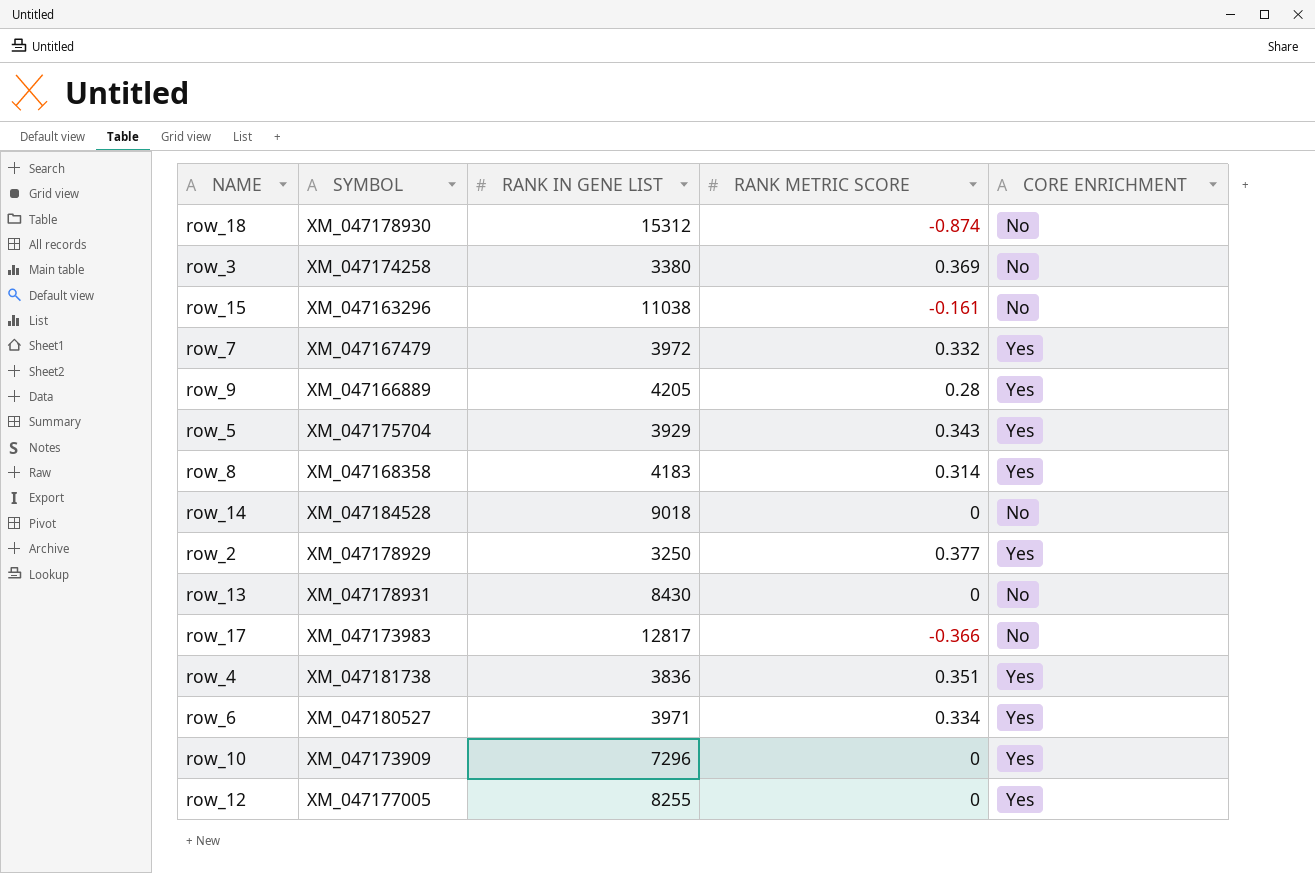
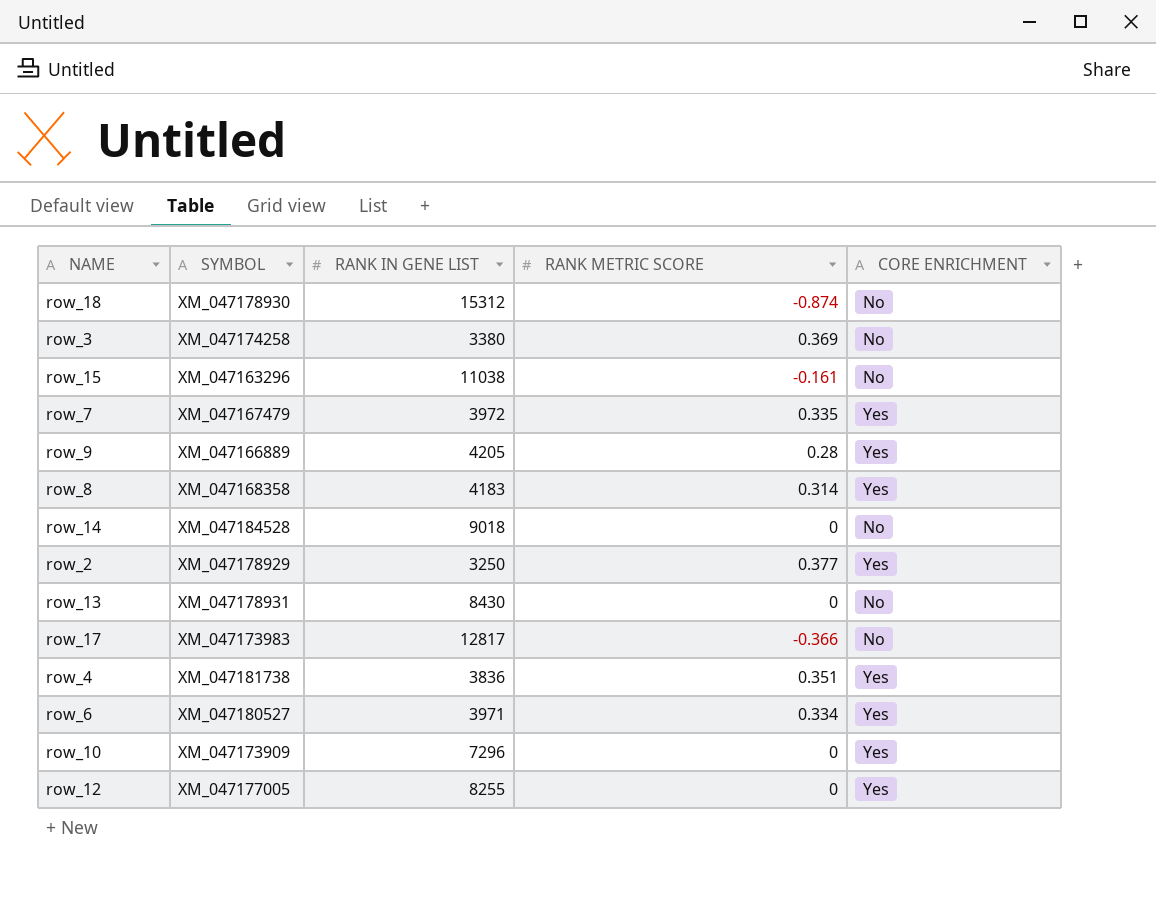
row row_5: XM_047175704 | 3929 | 0.343 | Yes -> none
row_7 | RANK METRIC SCORE: 0.332 -> 0.335

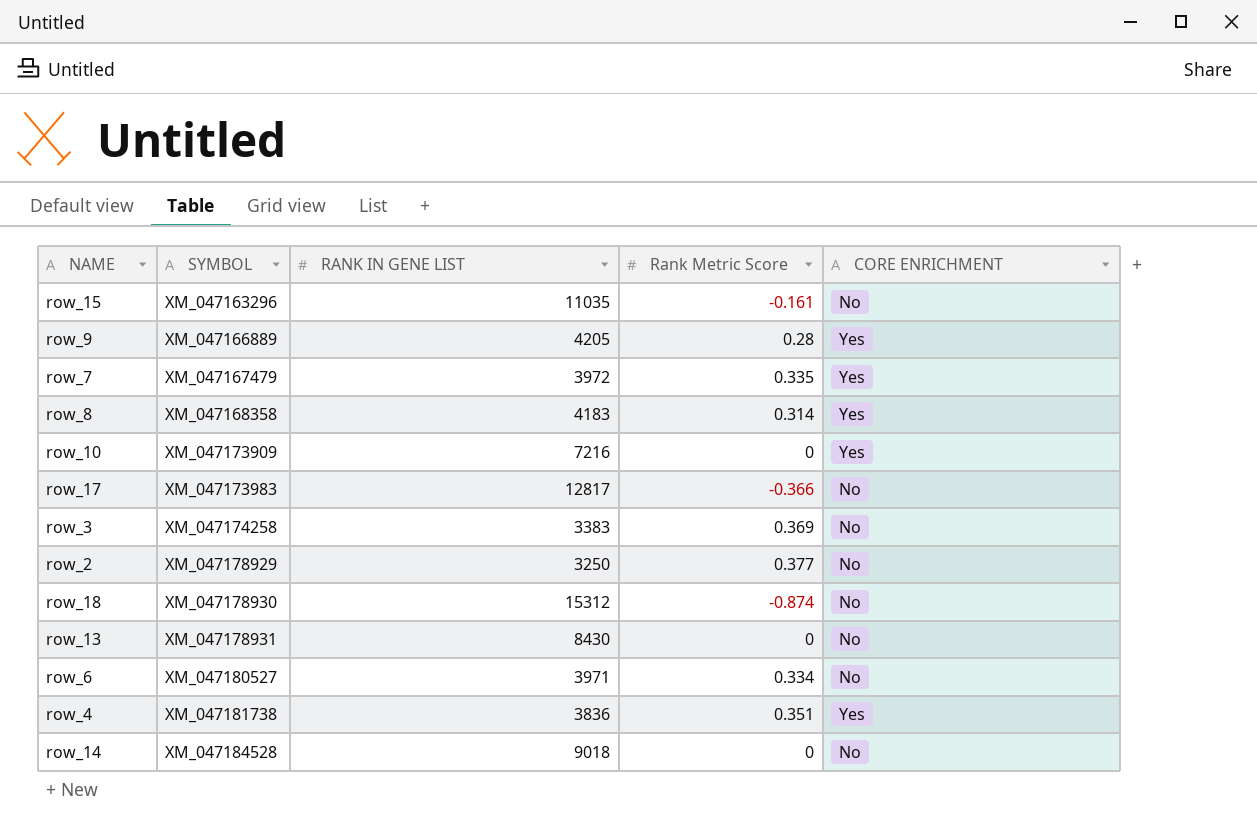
row order: none -> SYMBOL ascending
column name: RANK METRIC SCORE -> Rank Metric Score
row row_12: XM_047177005 | 8255 | 0 | Yes -> none
row_15 | RANK IN GENE LIST: 11038 -> 11035
row_10 | RANK IN GENE LIST: 7296 -> 7216
row_3 | RANK IN GENE LIST: 3380 -> 3383
row_2 | CORE ENRICHMENT: Yes -> No
row_6 | CORE ENRICHMENT: Yes -> No

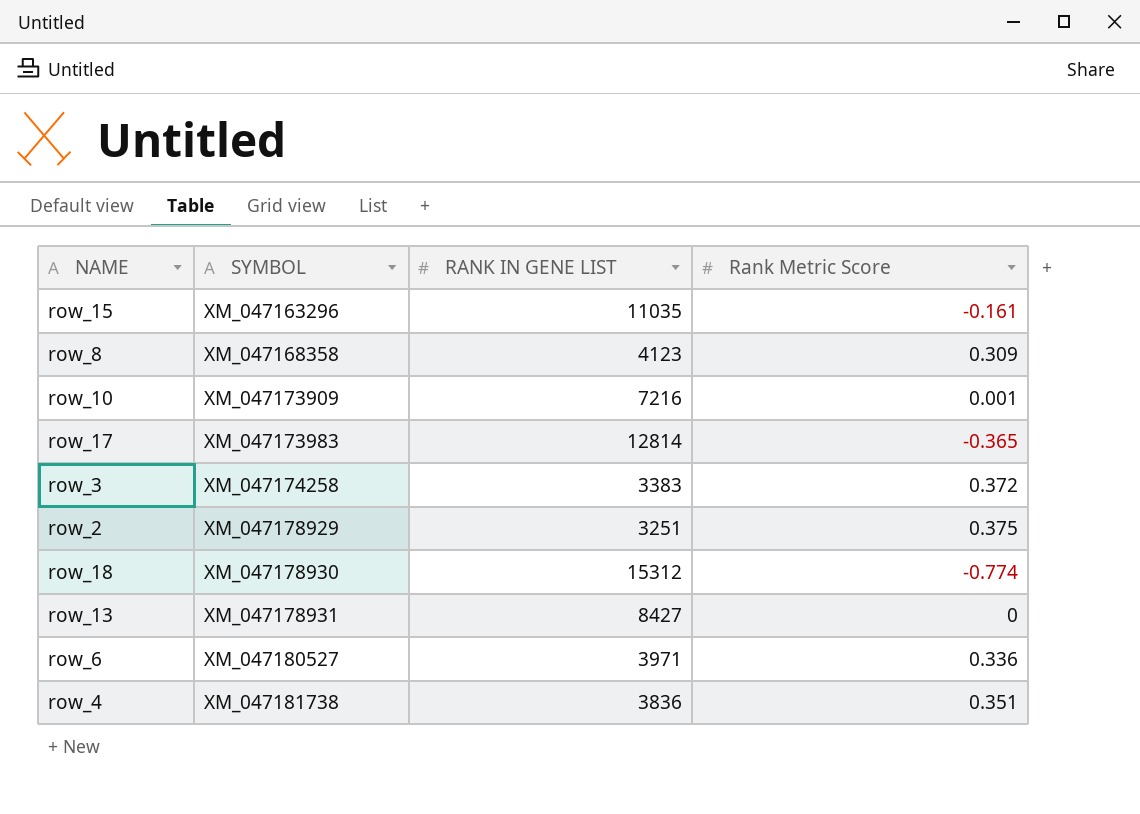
column CORE ENRICHMENT | position: 5 -> none
row row_9: XM_047166889 | 4205 | 0.28 | Yes -> none
row row_7: XM_047167479 | 3972 | 0.335 | Yes -> none
row row_14: XM_047184528 | 9018 | 0 | No -> none
row_8 | RANK IN GENE LIST: 4183 -> 4123
row_8 | Rank Metric Score: 0.314 -> 0.309
row_10 | Rank Metric Score: 0 -> 0.001
row_17 | RANK IN GENE LIST: 12817 -> 12814
row_17 | Rank Metric Score: -0.366 -> -0.365
row_3 | Rank Metric Score: 0.369 -> 0.372
row_2 | RANK IN GENE LIST: 3250 -> 3251
row_2 | Rank Metric Score: 0.377 -> 0.375
row_18 | Rank Metric Score: -0.874 -> -0.774
row_13 | RANK IN GENE LIST: 8430 -> 8427
row_6 | Rank Metric Score: 0.334 -> 0.336

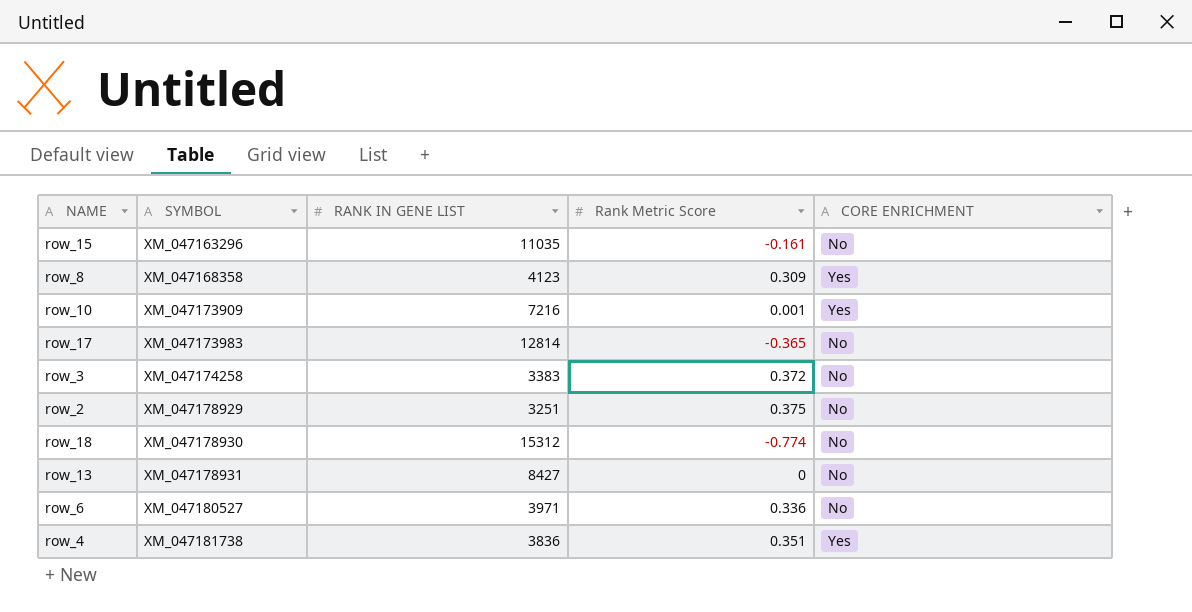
column CORE ENRICHMENT | position: none -> 5

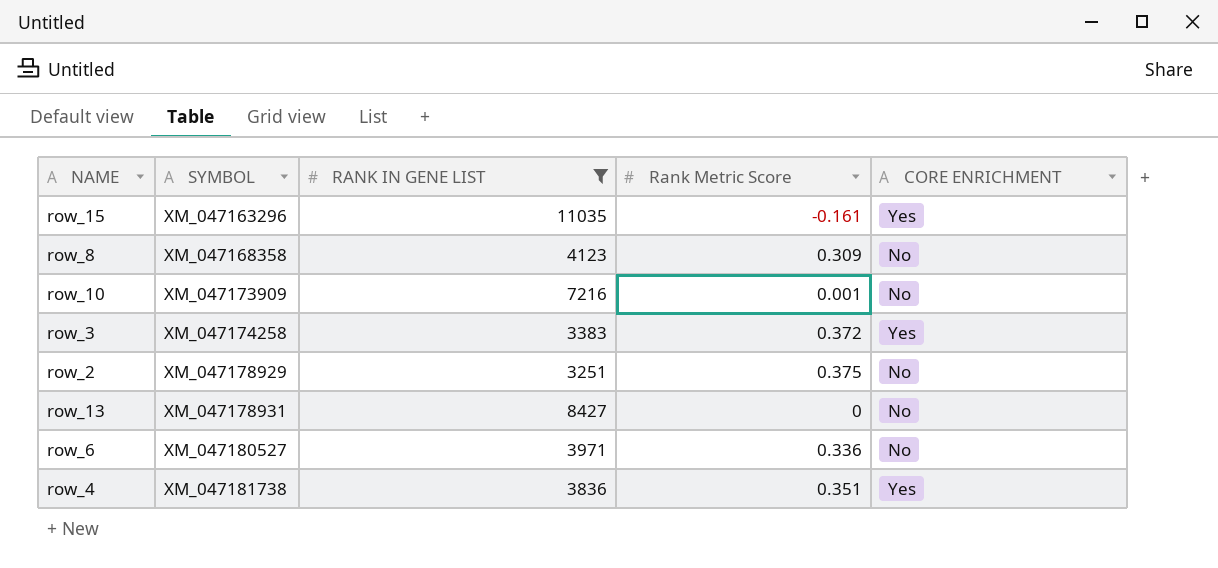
filter: none -> RANK IN GENE LIST <= 11035
row_15 | CORE ENRICHMENT: No -> Yes
row_8 | CORE ENRICHMENT: Yes -> No
row_10 | CORE ENRICHMENT: Yes -> No
row_3 | CORE ENRICHMENT: No -> Yes

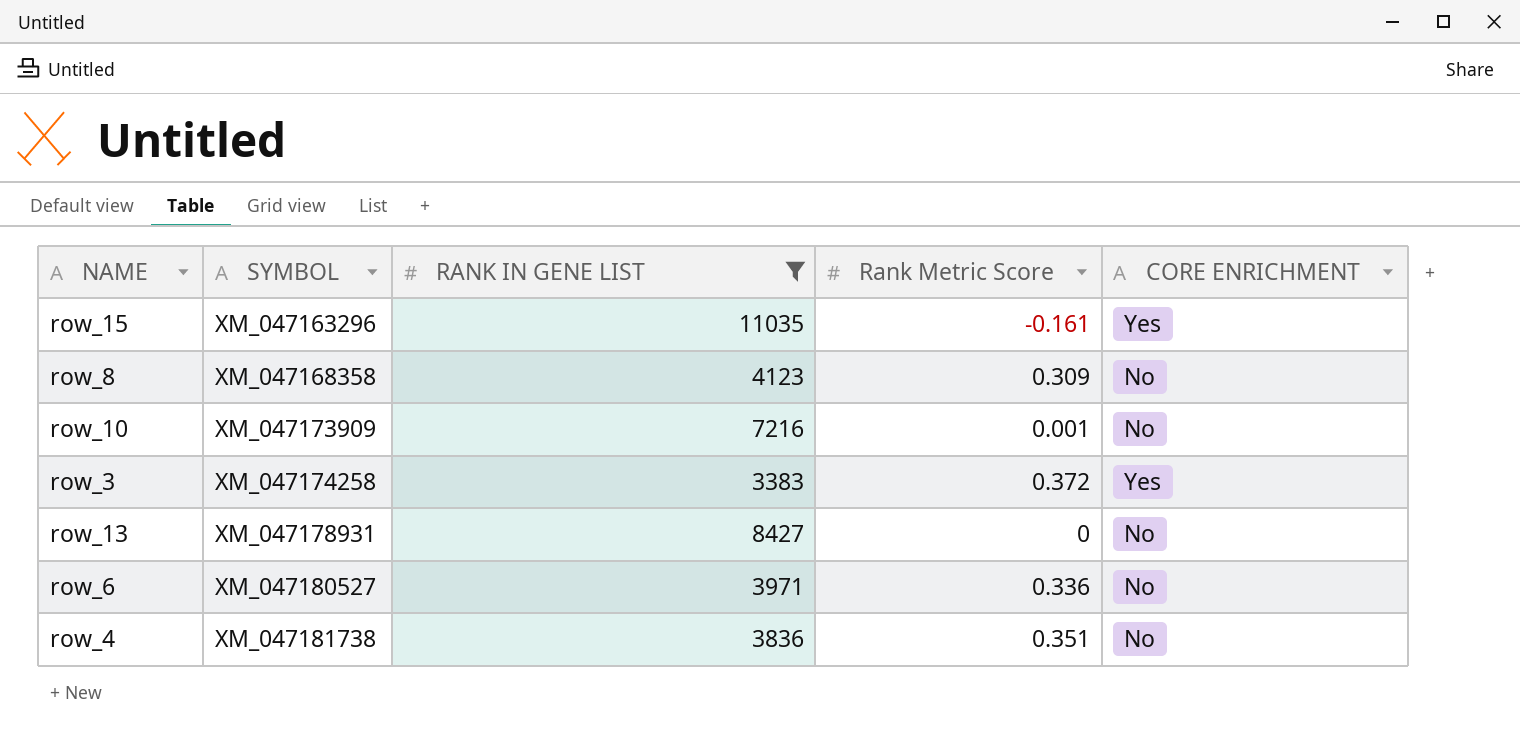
row row_2: XM_047178929 | 3251 | 0.375 | No -> none
row_4 | CORE ENRICHMENT: Yes -> No

